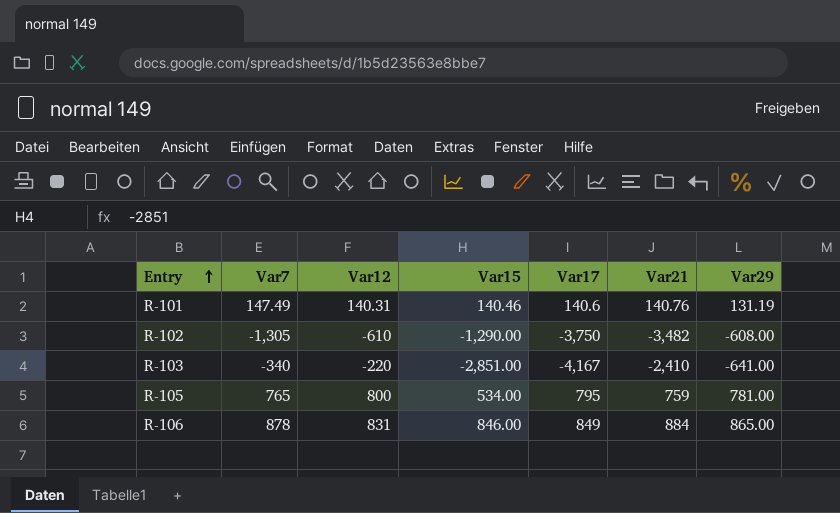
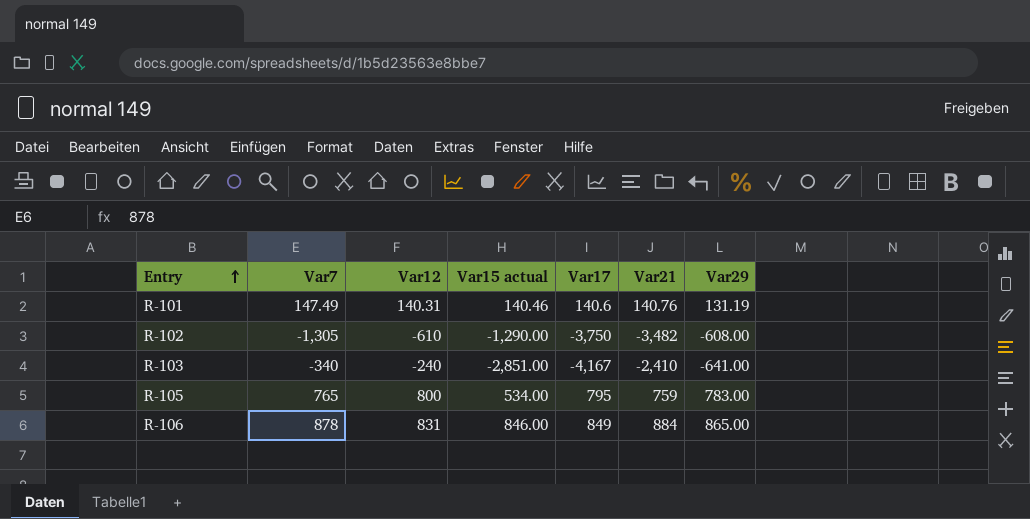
column name: Var15 -> Var15 actual
R-103 | Var12: -220 -> -240
R-105 | Var29: 781.00 -> 783.00

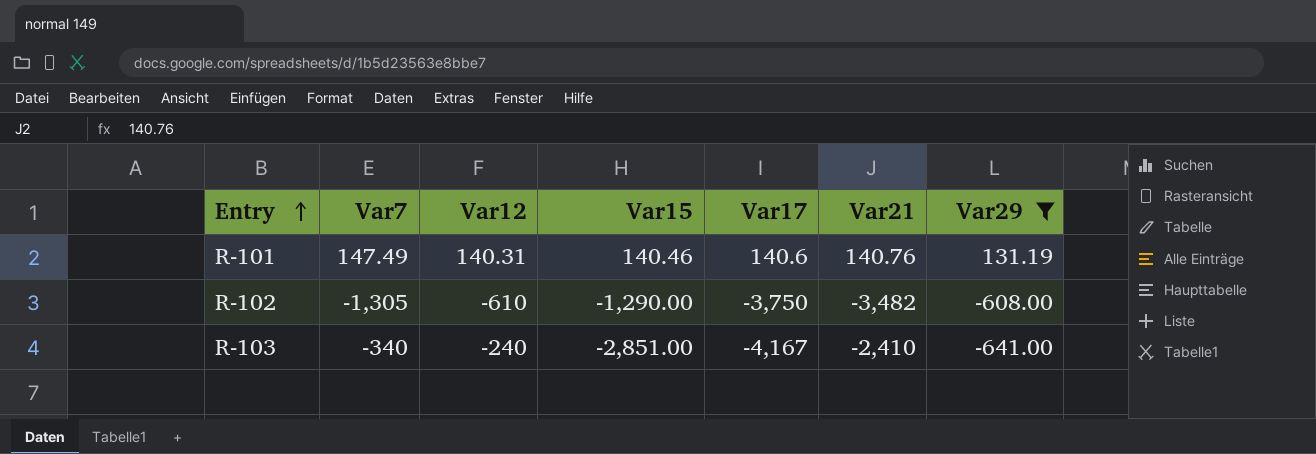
filter: none -> Var29 <= 131.19
column name: Var15 actual -> Var15

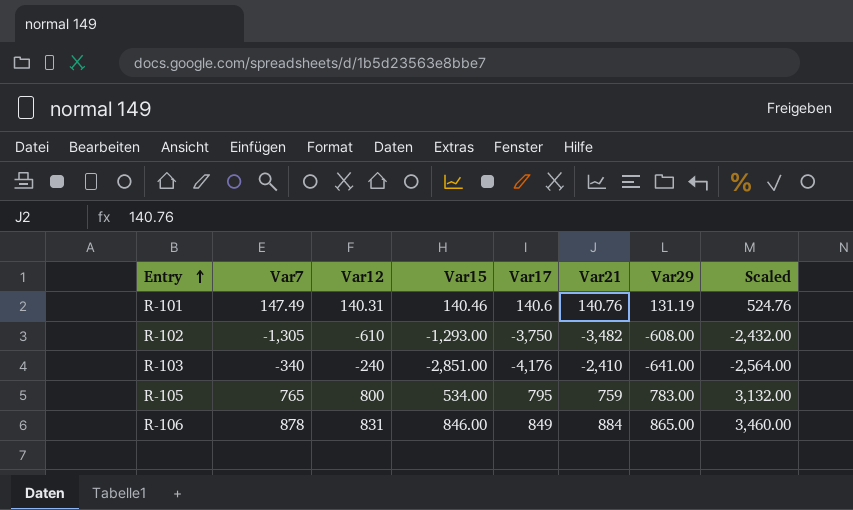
filter: Var29 <= 131.19 -> none
column Scaled | formula: none -> [Var29] * 4
R-102 | Var15: -1,290.00 -> -1,293.00
R-103 | Var17: -4,167 -> -4,176

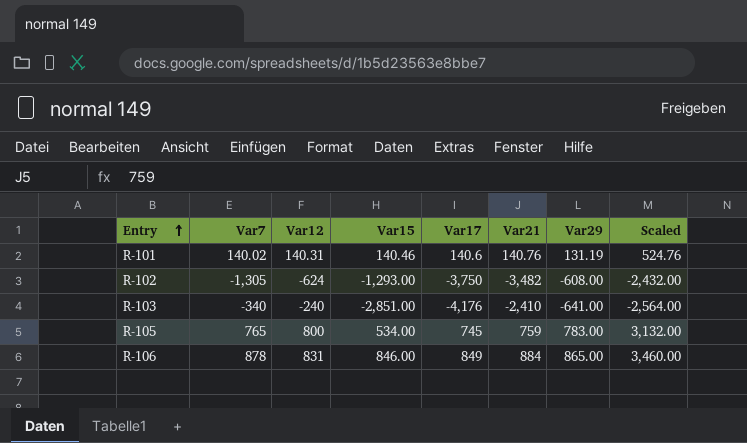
R-101 | Var7: 147.49 -> 140.02
R-102 | Var12: -610 -> -624
R-105 | Var17: 795 -> 745

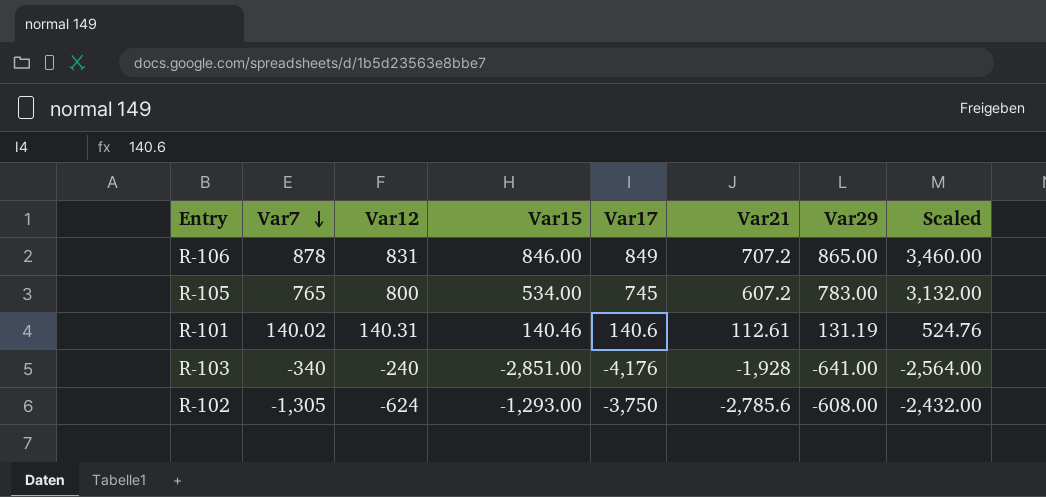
row order: Entry ascending -> Var7 descending
R-106 | Var21: 884 -> 707.2
R-105 | Var21: 759 -> 607.2
R-101 | Var21: 140.76 -> 112.61
R-103 | Var21: -2,410 -> -1,928
R-102 | Var21: -3,482 -> -2,785.6

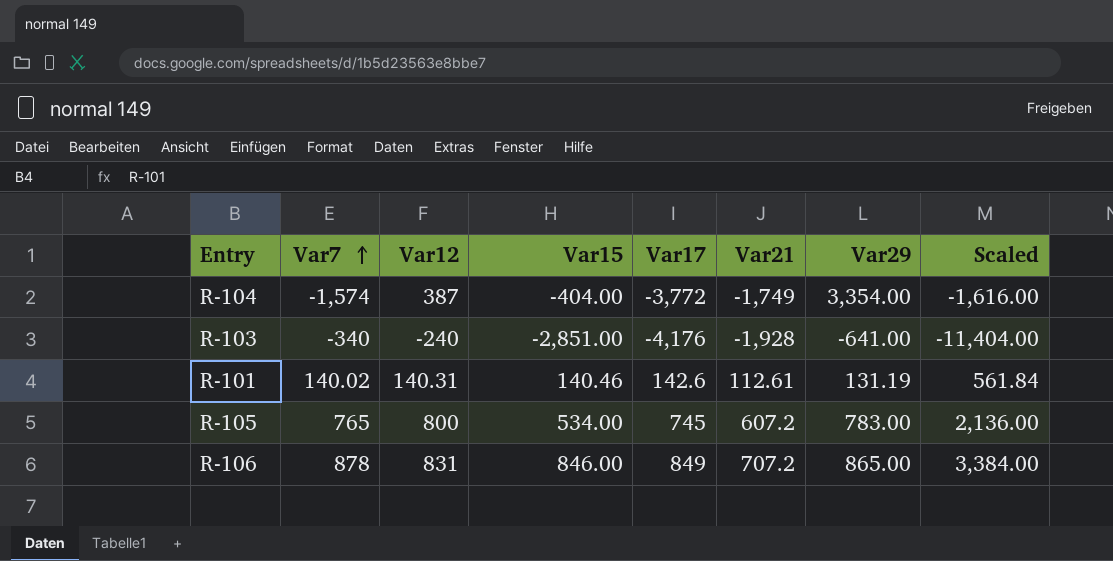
row order: Var7 descending -> Var7 ascending
column Scaled | formula: [Var29] * 4 -> [Var15] * 4
row R-102: -1,305 | -624 | -1,293.00 | -3,750 | -2,785.6 | -608.00 | -2,432.00 -> none
row R-104: none -> -1,574 | 387 | -404.00 | -3,772 | -1,749 | 3,354.00 | -1,616.00
R-101 | Var17: 140.6 -> 142.6

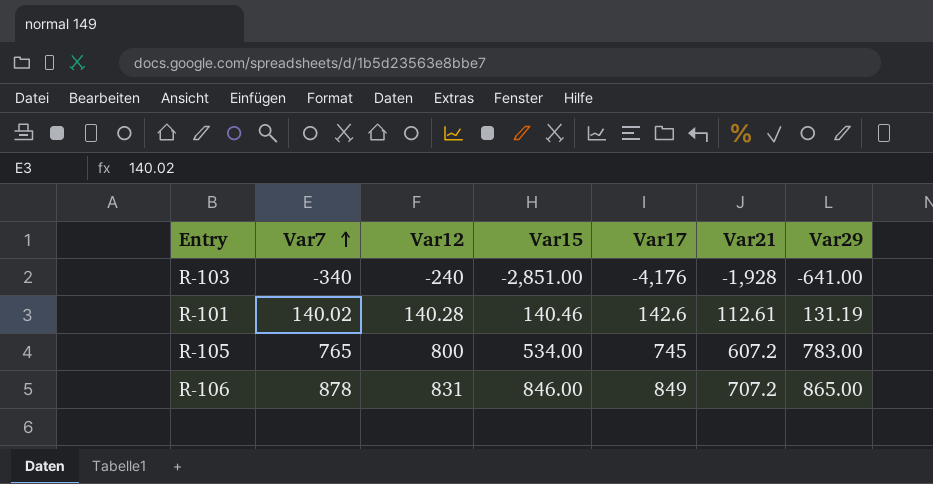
column Scaled | formula: [Var15] * 4 -> none
row R-104: -1,574 | 387 | -404.00 | -3,772 | -1,749 | 3,354.00 | -1,616.00 -> none
R-101 | Var12: 140.31 -> 140.28

